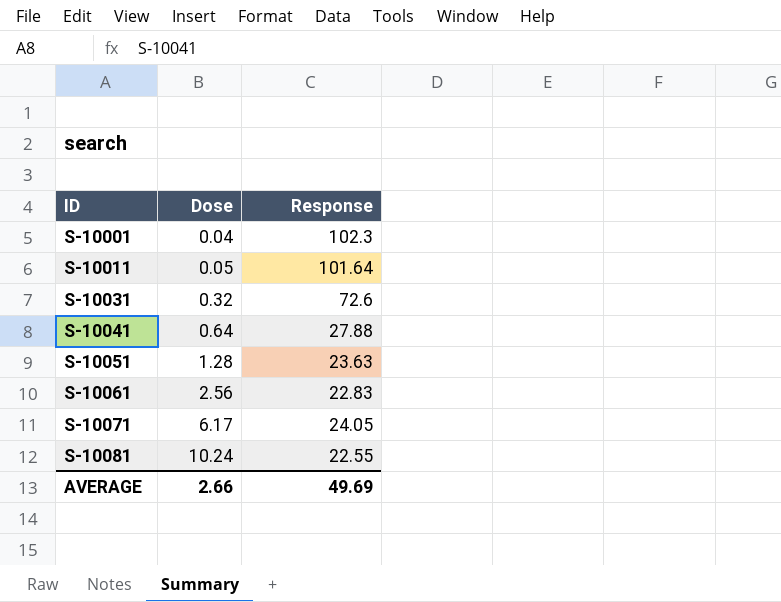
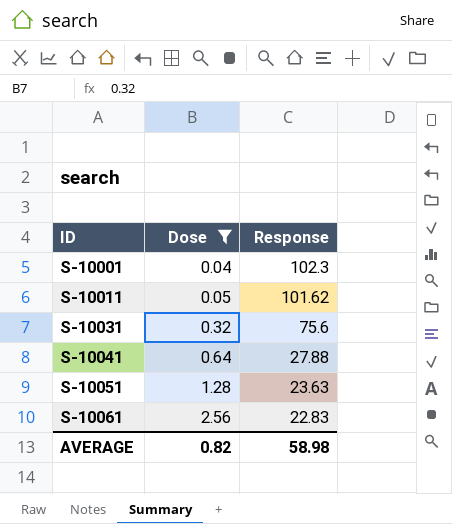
filter: none -> Dose <= 2.56
S-10011 | Response: 101.64 -> 101.62
S-10031 | Response: 72.6 -> 75.6
AVERAGE | Dose: 2.66 -> 0.82
AVERAGE | Response: 49.69 -> 58.98

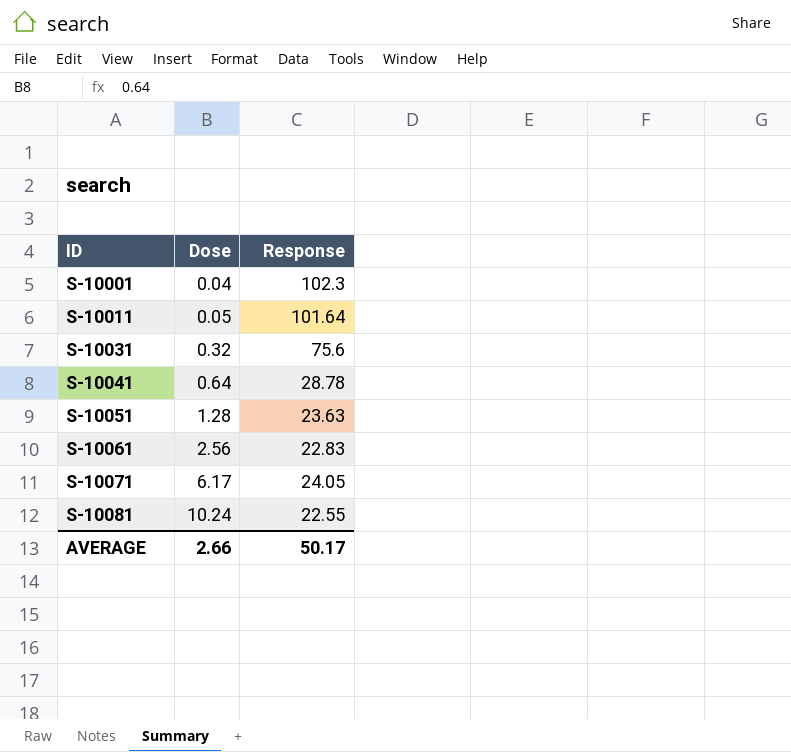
filter: Dose <= 2.56 -> none
S-10011 | Response: 101.62 -> 101.64
S-10041 | Response: 27.88 -> 28.78
AVERAGE | Dose: 0.82 -> 2.66
AVERAGE | Response: 58.98 -> 50.17

